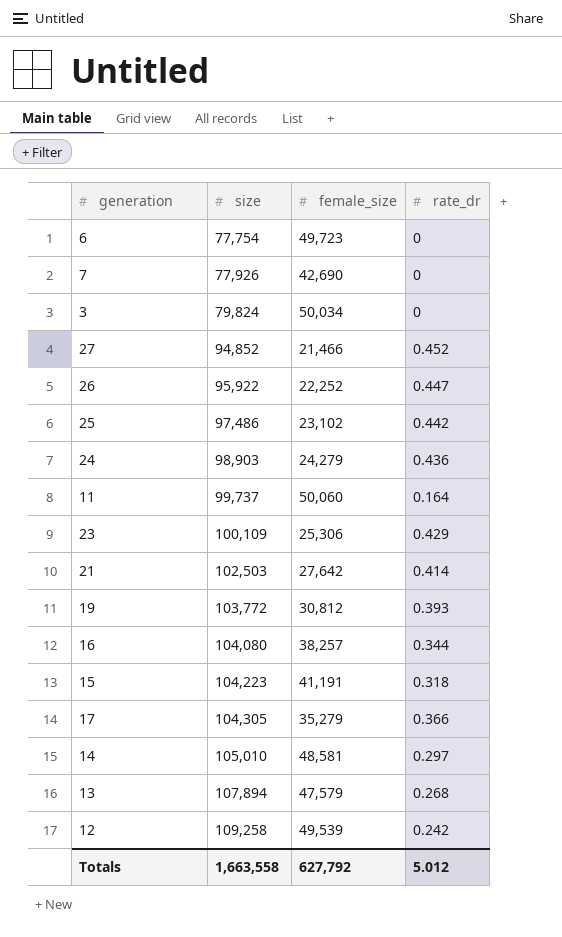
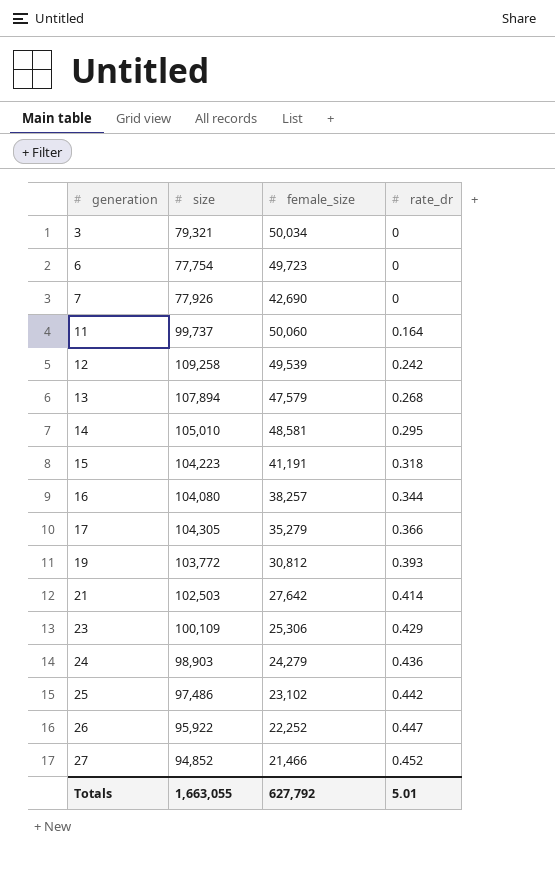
row order: size ascending -> generation ascending
3 | size: 79,824 -> 79,321
14 | rate_dr: 0.297 -> 0.295
Totals | size: 1,663,558 -> 1,663,055
Totals | rate_dr: 5.012 -> 5.01

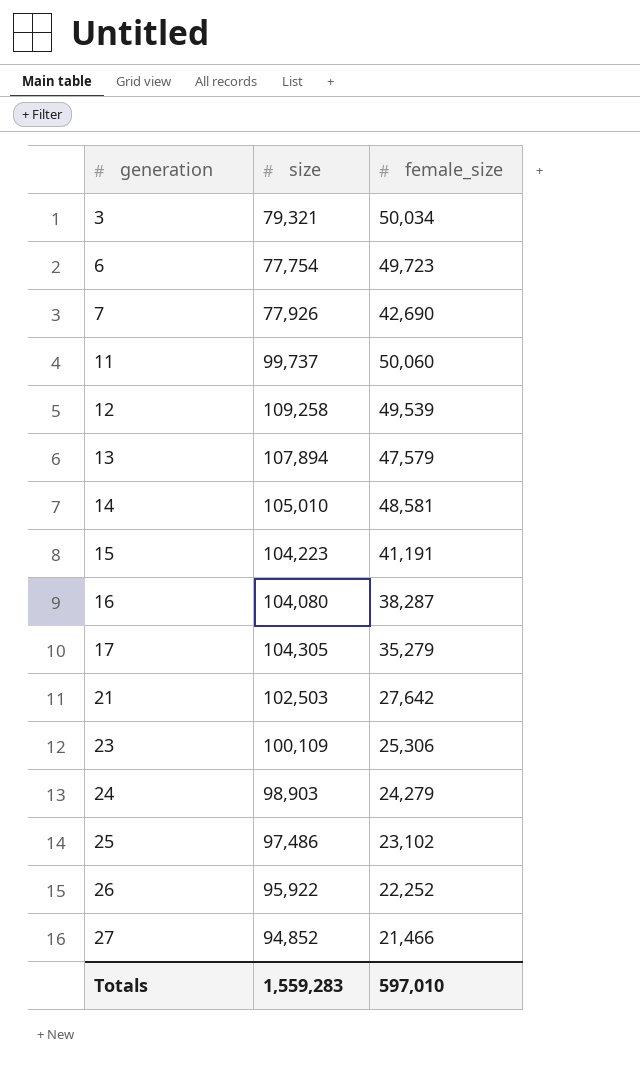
column rate_dr | position: 4 -> none
row 19: 103,772 | 30,812 | 0.393 -> none
16 | female_size: 38,257 -> 38,287
Totals | size: 1,663,055 -> 1,559,283
Totals | female_size: 627,792 -> 597,010

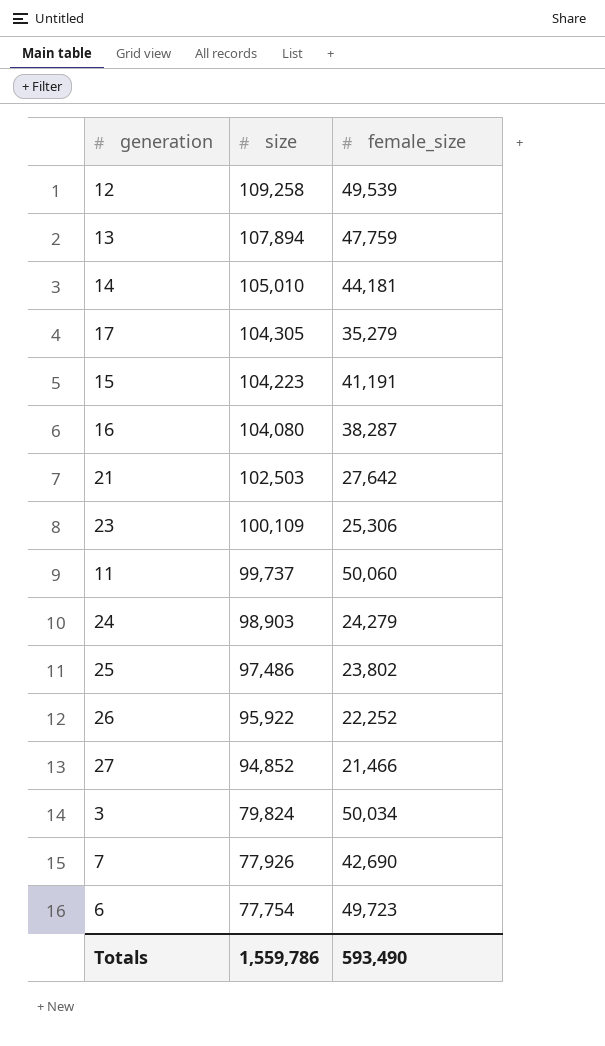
row order: generation ascending -> size descending
13 | female_size: 47,579 -> 47,759
14 | female_size: 48,581 -> 44,181
25 | female_size: 23,102 -> 23,802
3 | size: 79,321 -> 79,824
Totals | size: 1,559,283 -> 1,559,786
Totals | female_size: 597,010 -> 593,490

